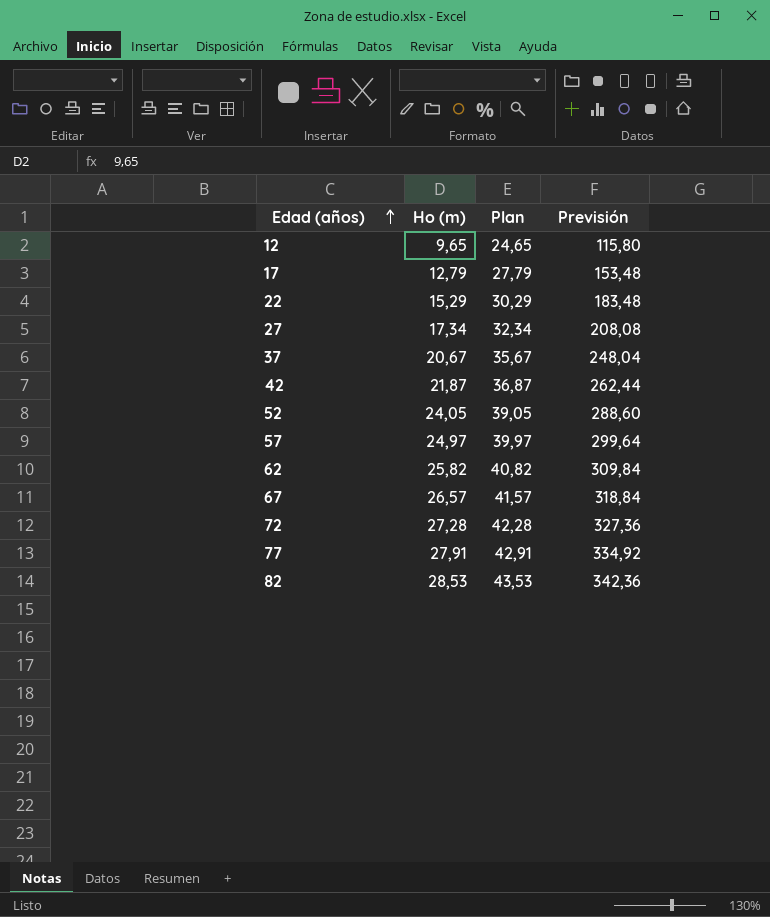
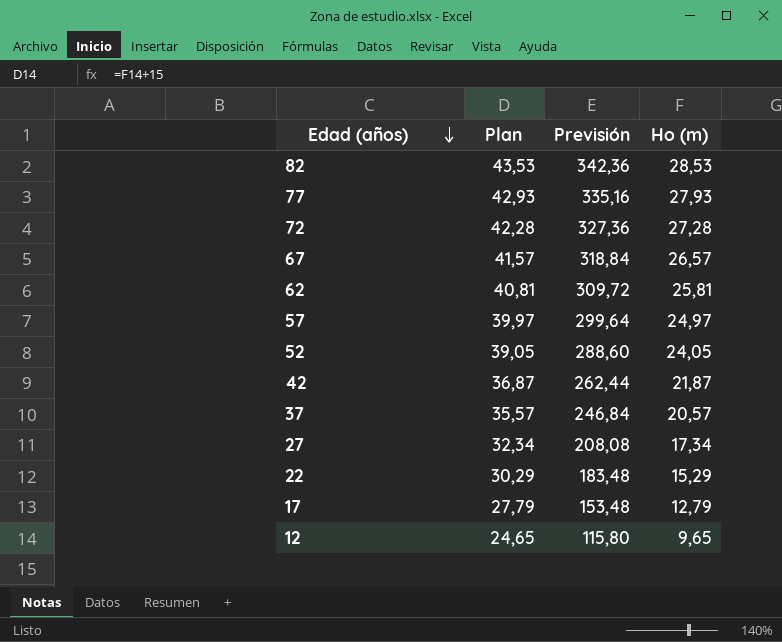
row order: Edad (años) ascending -> Edad (años) descending
column Ho (m) | position: 2 -> 4
77 | Plan: 42,91 -> 42,93
77 | Previsión: 334,92 -> 335,16
77 | Ho (m): 27,91 -> 27,93
62 | Plan: 40,82 -> 40,81
62 | Previsión: 309,84 -> 309,72
62 | Ho (m): 25,82 -> 25,81
37 | Plan: 35,67 -> 35,57
37 | Previsión: 248,04 -> 246,84
37 | Ho (m): 20,67 -> 20,57

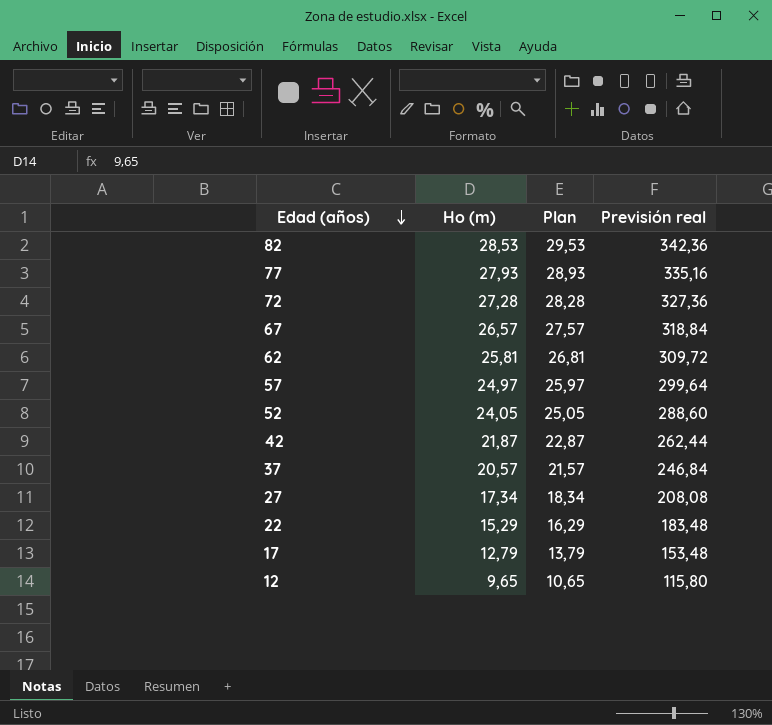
column Ho (m) | position: 4 -> 2
column Plan | formula: [Ho (m)] + 15 -> [Ho (m)] + 1
column name: Previsión -> Previsión real

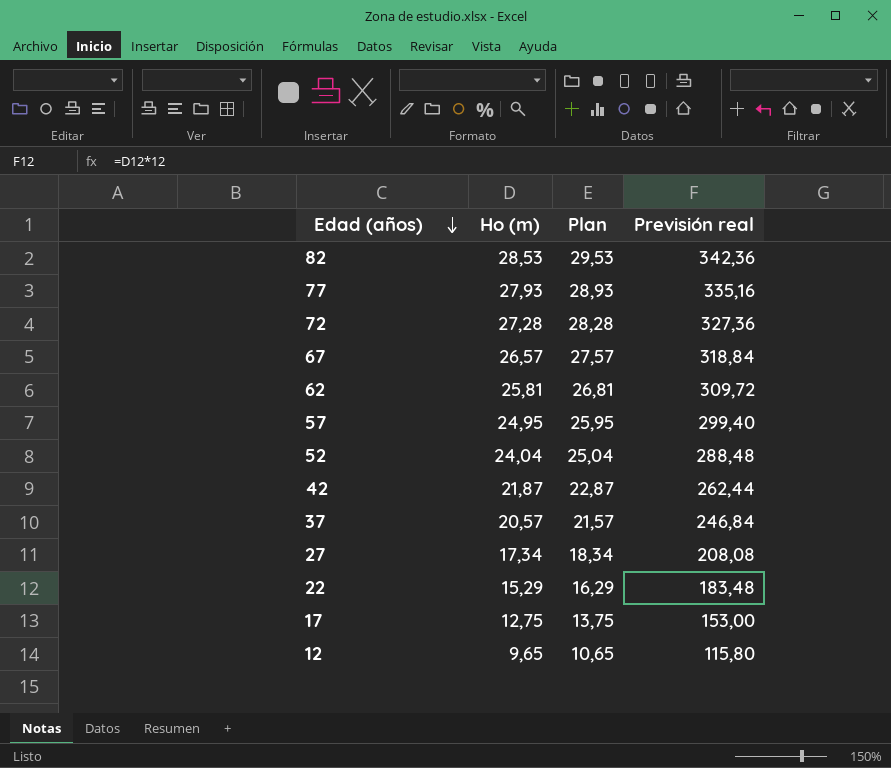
57 | Ho (m): 24,97 -> 24,95
57 | Plan: 25,97 -> 25,95
57 | Previsión real: 299,64 -> 299,40
52 | Ho (m): 24,05 -> 24,04
52 | Plan: 25,05 -> 25,04
52 | Previsión real: 288,60 -> 288,48
17 | Ho (m): 12,79 -> 12,75
17 | Plan: 13,79 -> 13,75
17 | Previsión real: 153,48 -> 153,00

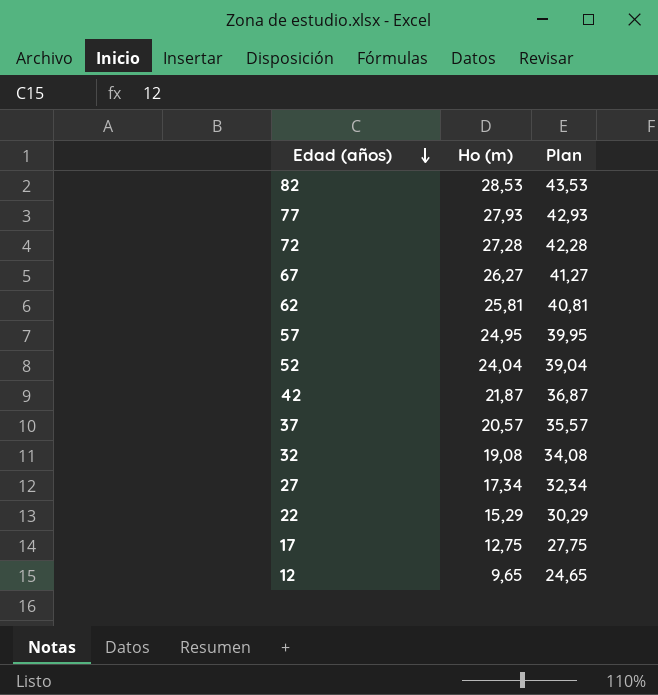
column Previsión real | formula: [Ho (m)] * 12 -> none
column Plan | formula: [Ho (m)] + 1 -> [Ho (m)] + 15
67 | Ho (m): 26,57 -> 26,27
row 32: none -> 19,08 | 34,08

